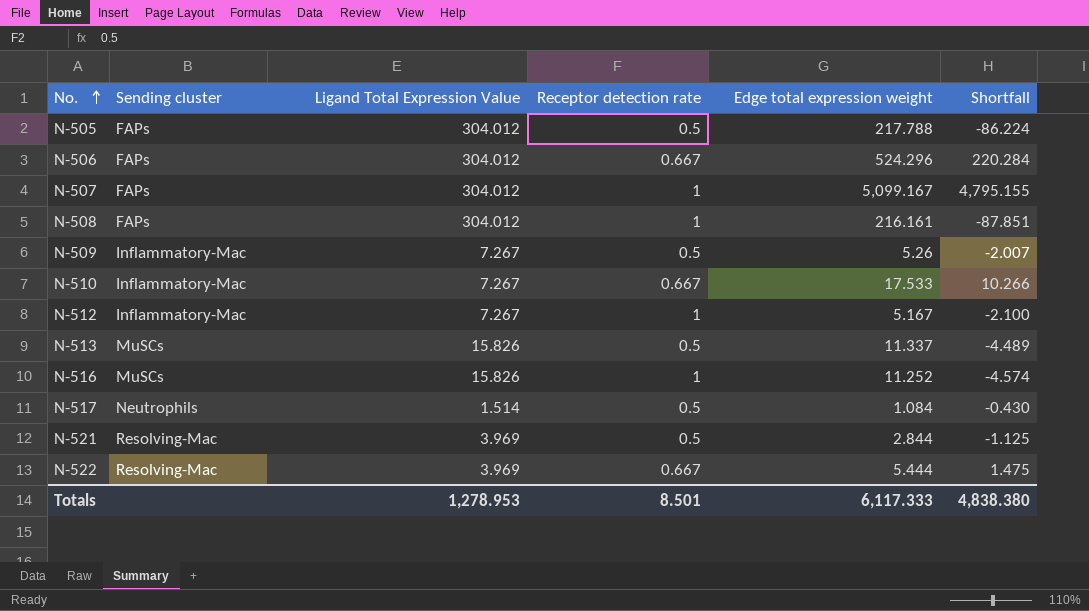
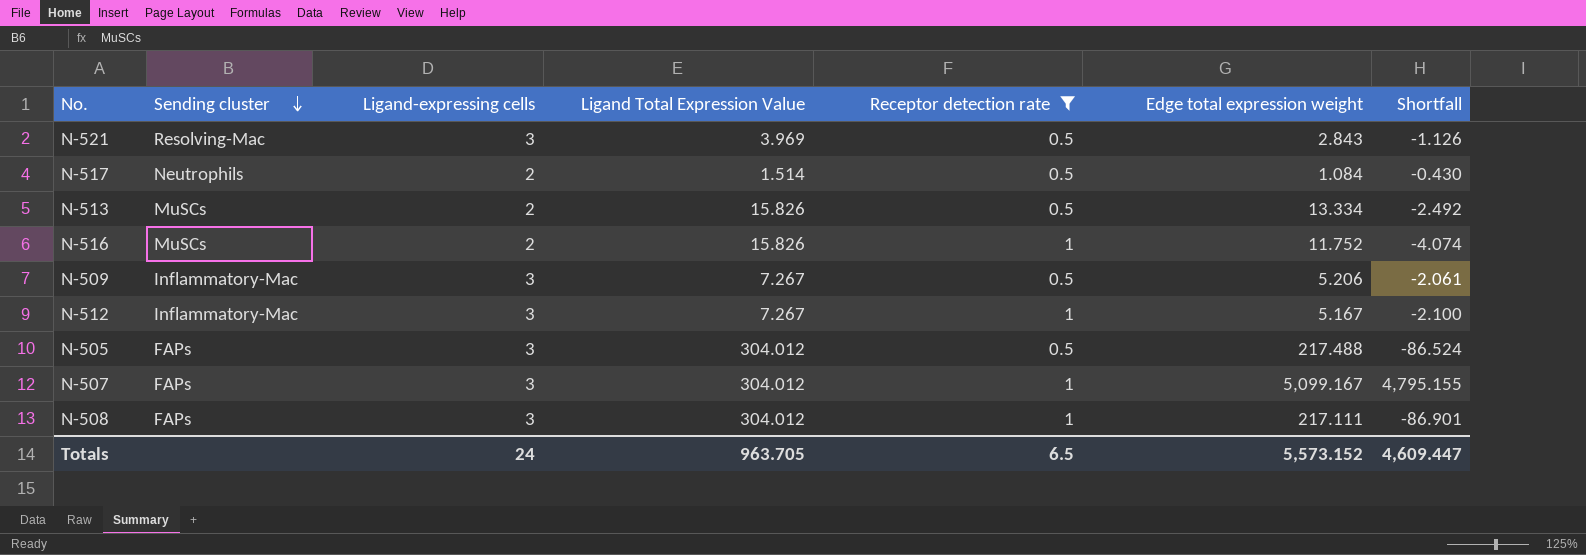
filter: none -> Receptor detection rate != 0.667
row order: No. ascending -> Sending cluster descending
column Ligand-expressing cells | position: none -> 3
N-521 | Edge total expression weight: 2.844 -> 2.843
N-521 | Shortfall: -1.125 -> -1.126
N-513 | Edge total expression weight: 11.337 -> 13.334
N-513 | Shortfall: -4.489 -> -2.492
N-516 | Edge total expression weight: 11.252 -> 11.752
N-516 | Shortfall: -4.574 -> -4.074
N-509 | Edge total expression weight: 5.26 -> 5.206
N-509 | Shortfall: -2.007 -> -2.061
N-505 | Edge total expression weight: 217.788 -> 217.488
N-505 | Shortfall: -86.224 -> -86.524
N-508 | Edge total expression weight: 216.161 -> 217.111
N-508 | Shortfall: -87.851 -> -86.901
Totals | Ligand Total Expression Value: 1,278.953 -> 963.705
Totals | Receptor detection rate: 8.501 -> 6.5
Totals | Edge total expression weight: 6,117.333 -> 5,573.152
Totals | Shortfall: 4,838.380 -> 4,609.447

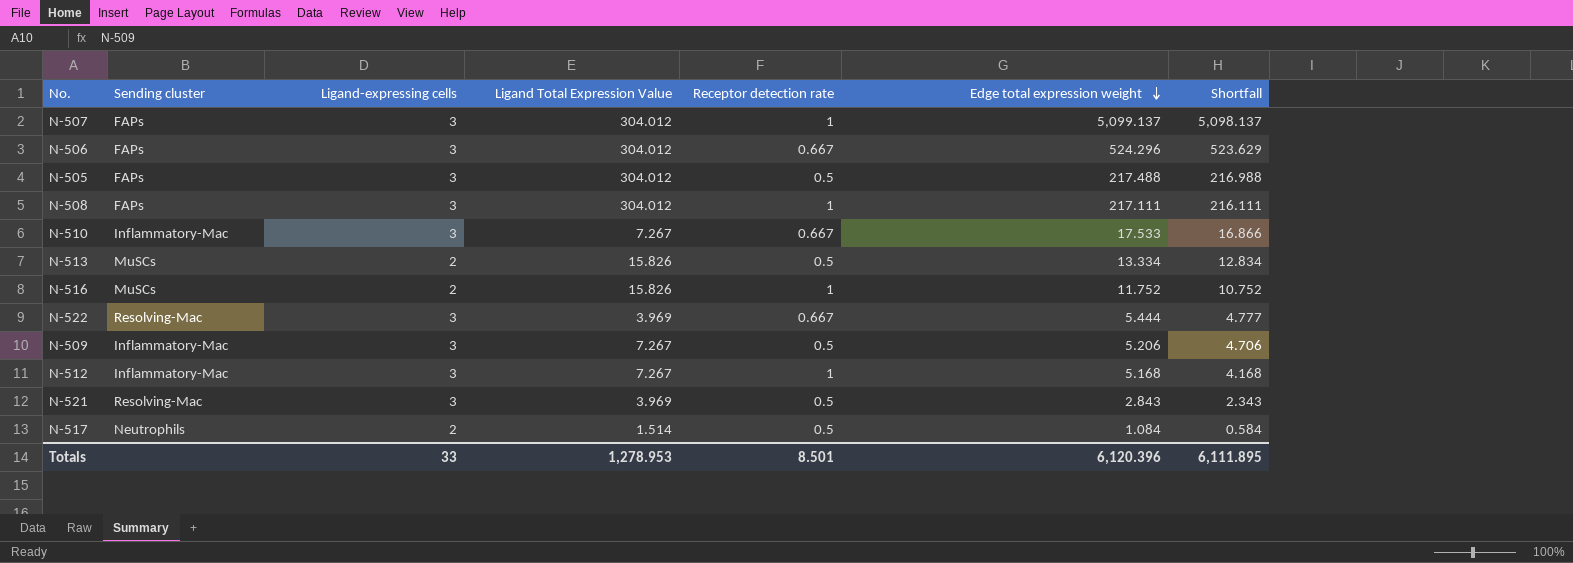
filter: Receptor detection rate != 0.667 -> none
row order: Sending cluster descending -> Edge total expression weight descending
column Shortfall | formula: [Edge total expression weight] - [Ligand Total Expression Value] -> [Edge total expression weight] - [Receptor detection rate]
N-507 | Edge total expression weight: 5,099.167 -> 5,099.137
N-512 | Edge total expression weight: 5.167 -> 5.168
Totals | Ligand-expressing cells: 24 -> 33
Totals | Ligand Total Expression Value: 963.705 -> 1,278.953
Totals | Receptor detection rate: 6.5 -> 8.501
Totals | Edge total expression weight: 5,573.152 -> 6,120.396
Totals | Shortfall: 4,609.447 -> 6,111.895

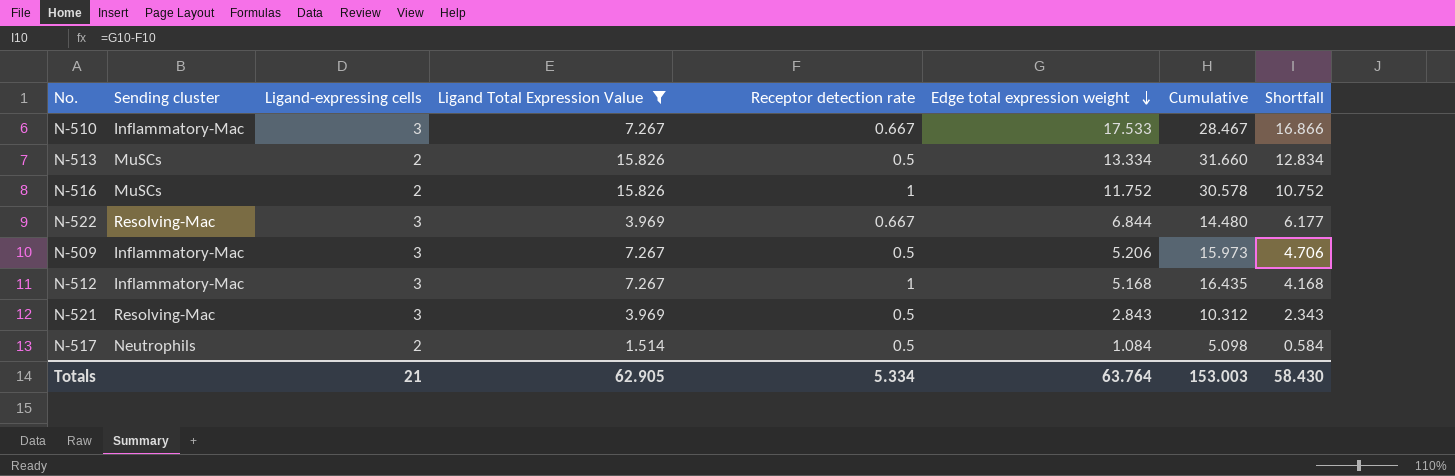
filter: none -> Ligand Total Expression Value != 304.012
column Cumulative | formula: none -> [Ligand-expressing cells] + [Ligand Total Expression Value] + [Receptor detection rate] + [Edge total expression weight]
N-522 | Edge total expression weight: 5.444 -> 6.844
N-522 | Shortfall: 4.777 -> 6.177
Totals | Ligand-expressing cells: 33 -> 21
Totals | Ligand Total Expression Value: 1,278.953 -> 62.905
Totals | Receptor detection rate: 8.501 -> 5.334
Totals | Edge total expression weight: 6,120.396 -> 63.764
Totals | Shortfall: 6,111.895 -> 58.430

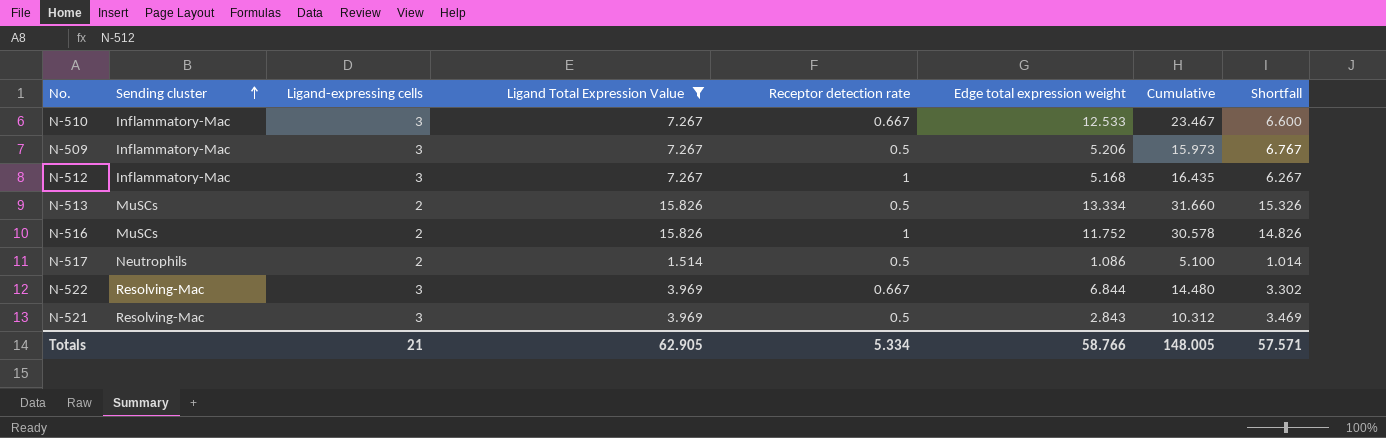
row order: Edge total expression weight descending -> Sending cluster ascending
column Shortfall | formula: [Edge total expression weight] - [Receptor detection rate] -> [Ligand Total Expression Value] - [Receptor detection rate]
N-510 | Edge total expression weight: 17.533 -> 12.533
N-510 | Cumulative: 28.467 -> 23.467
N-517 | Edge total expression weight: 1.084 -> 1.086
N-517 | Cumulative: 5.098 -> 5.100
Totals | Edge total expression weight: 63.764 -> 58.766
Totals | Cumulative: 153.003 -> 148.005
Totals | Shortfall: 58.430 -> 57.571

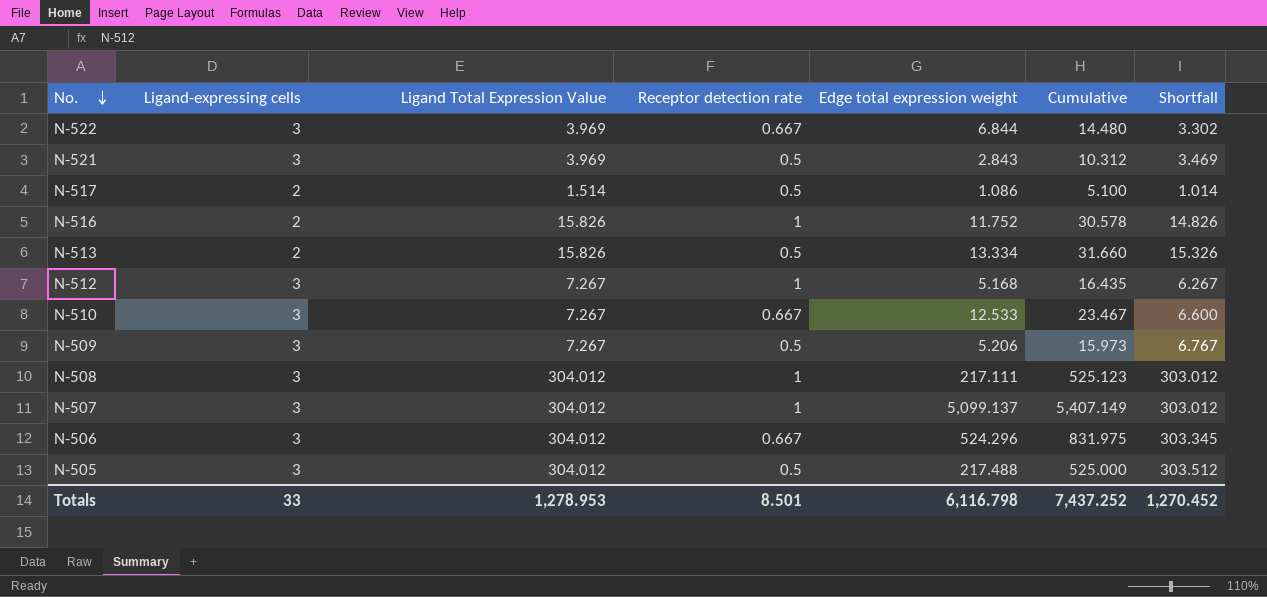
filter: Ligand Total Expression Value != 304.012 -> none
row order: Sending cluster ascending -> No. descending
column Sending cluster | position: 2 -> none
Totals | Ligand-expressing cells: 21 -> 33
Totals | Ligand Total Expression Value: 62.905 -> 1,278.953
Totals | Receptor detection rate: 5.334 -> 8.501
Totals | Edge total expression weight: 58.766 -> 6,116.798
Totals | Cumulative: 148.005 -> 7,437.252
Totals | Shortfall: 57.571 -> 1,270.452

